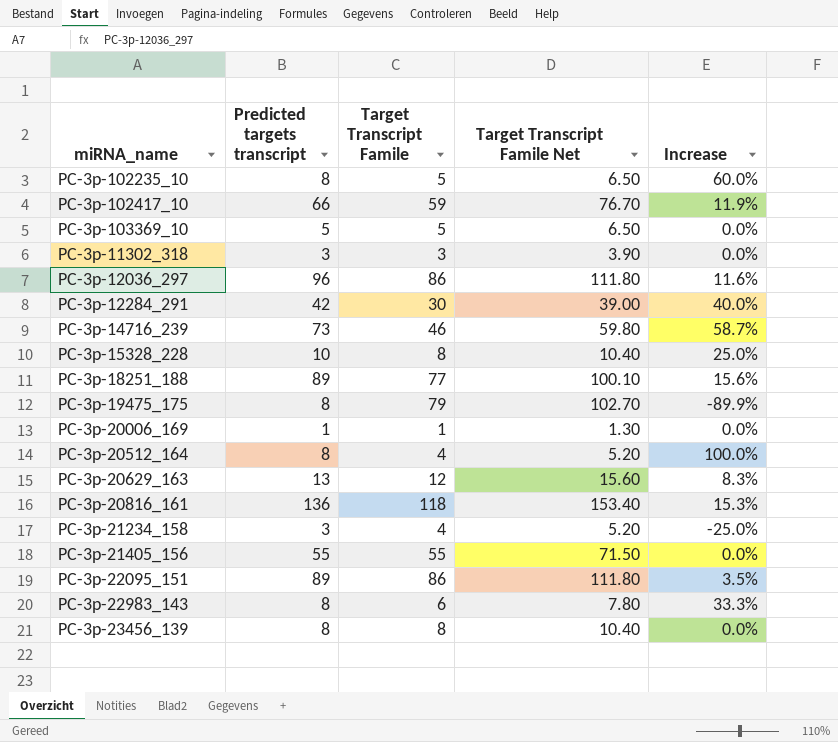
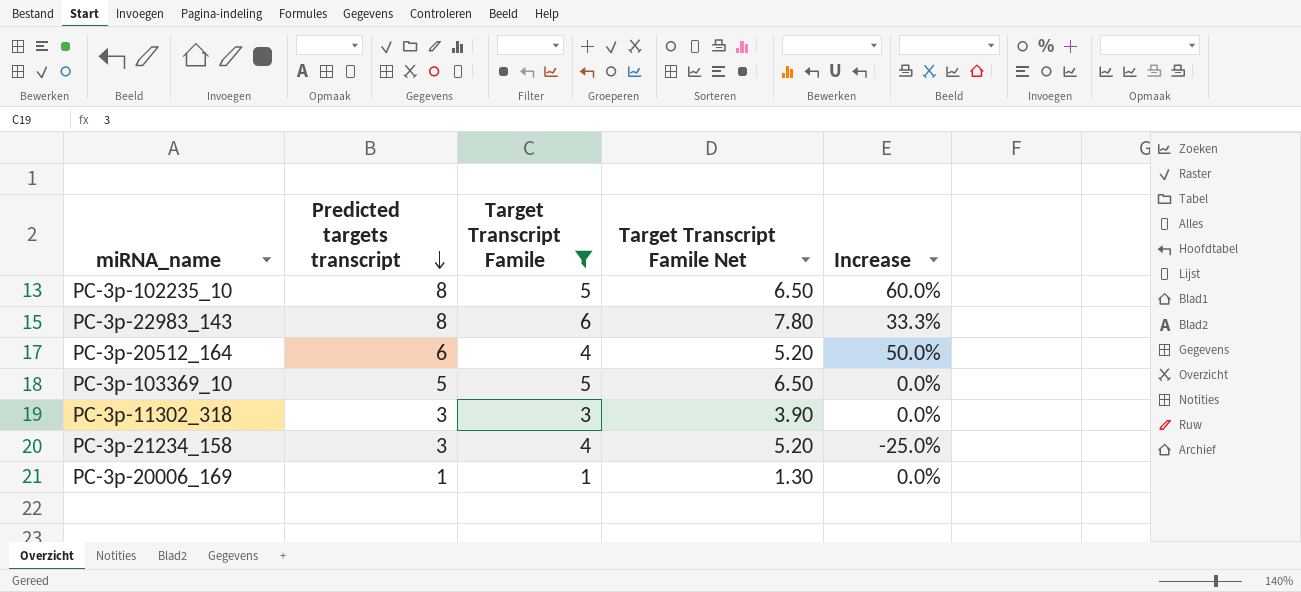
filter: none -> Target Transcript Famile <= 6
row order: none -> Predicted targets transcript descending
PC-3p-20512_164 | Predicted targets transcript: 8 -> 6
PC-3p-20512_164 | Increase: 100.0% -> 50.0%

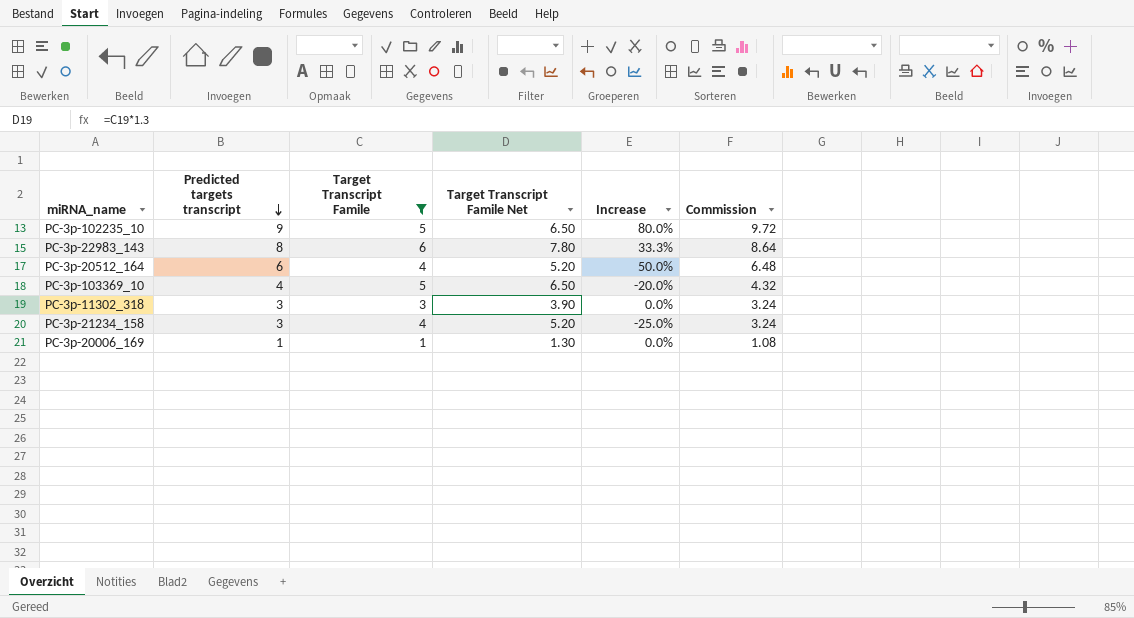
column Commission | formula: none -> [Predicted targets transcript] * 1.08
PC-3p-102235_10 | Predicted targets transcript: 8 -> 9
PC-3p-102235_10 | Increase: 60.0% -> 80.0%
PC-3p-103369_10 | Predicted targets transcript: 5 -> 4
PC-3p-103369_10 | Increase: 0.0% -> -20.0%

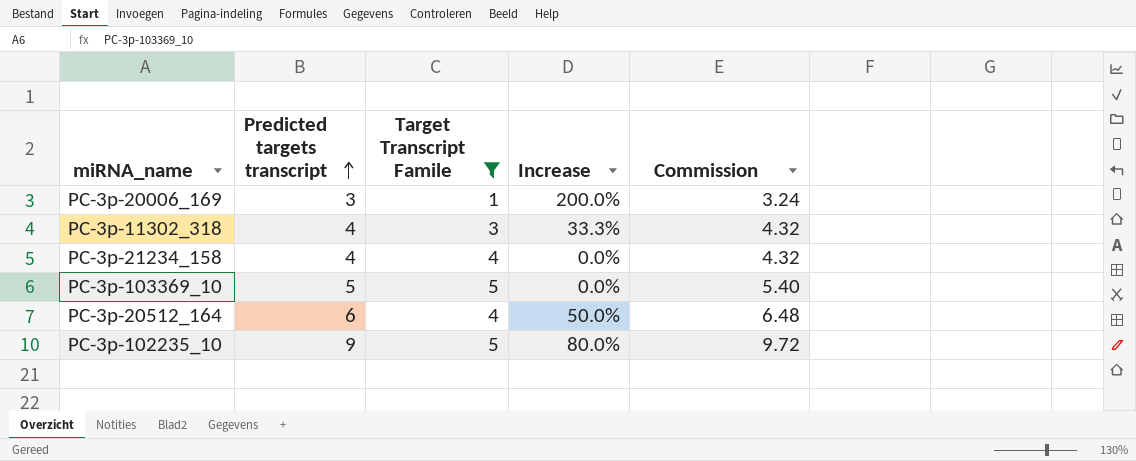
row order: Predicted targets transcript descending -> Predicted targets transcript ascending
column Target Transcript Famile Net | formula: [Target Transcript Famile] * 1.3 -> none
row PC-3p-22983_143: 8 | 6 | 7.80 | 33.3% | 8.64 -> none
PC-3p-20006_169 | Predicted targets transcript: 1 -> 3
PC-3p-20006_169 | Increase: 0.0% -> 200.0%
PC-3p-20006_169 | Commission: 1.08 -> 3.24
PC-3p-11302_318 | Predicted targets transcript: 3 -> 4
PC-3p-11302_318 | Increase: 0.0% -> 33.3%
PC-3p-11302_318 | Commission: 3.24 -> 4.32
PC-3p-21234_158 | Predicted targets transcript: 3 -> 4
PC-3p-21234_158 | Increase: -25.0% -> 0.0%
PC-3p-21234_158 | Commission: 3.24 -> 4.32
PC-3p-103369_10 | Predicted targets transcript: 4 -> 5
PC-3p-103369_10 | Increase: -20.0% -> 0.0%
PC-3p-103369_10 | Commission: 4.32 -> 5.40

